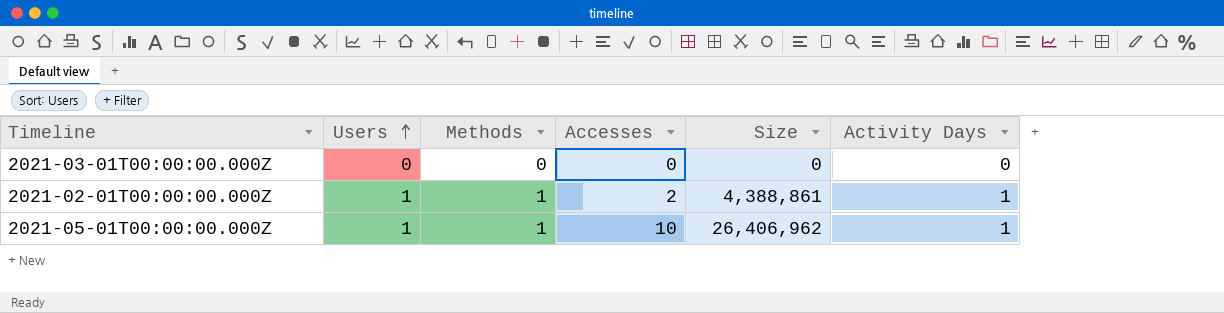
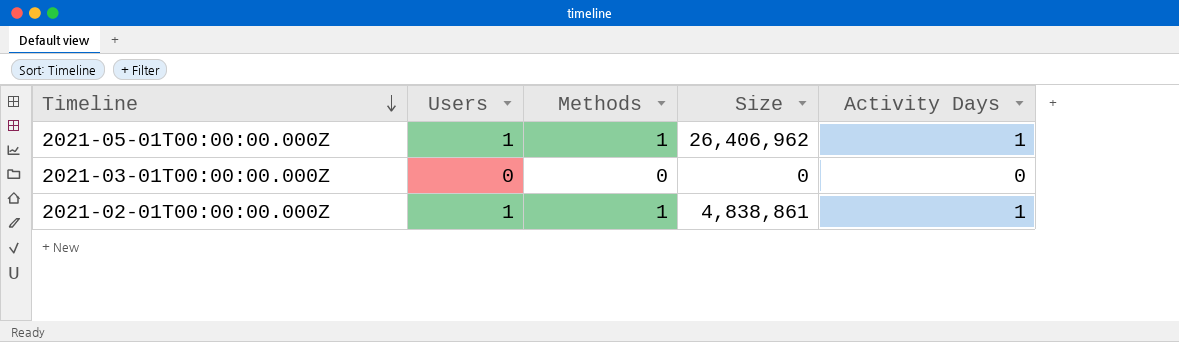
row order: Users ascending -> Timeline descending
column Accesses | position: 4 -> none
2021-02-01T00:00:00.000Z | Size: 4,388,861 -> 4,838,861

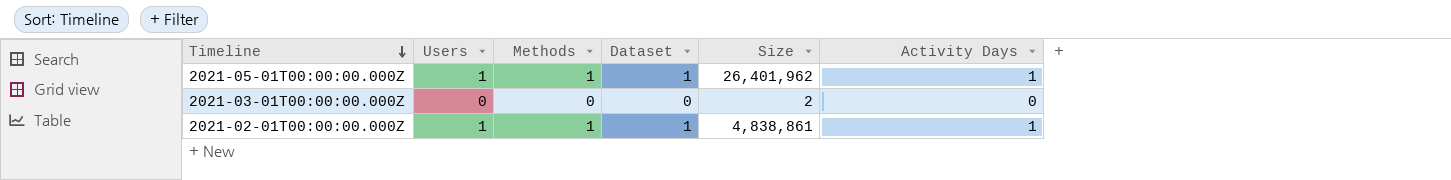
column Dataset | position: none -> 4
2021-05-01T00:00:00.000Z | Size: 26,406,962 -> 26,401,962
2021-03-01T00:00:00.000Z | Size: 0 -> 2

